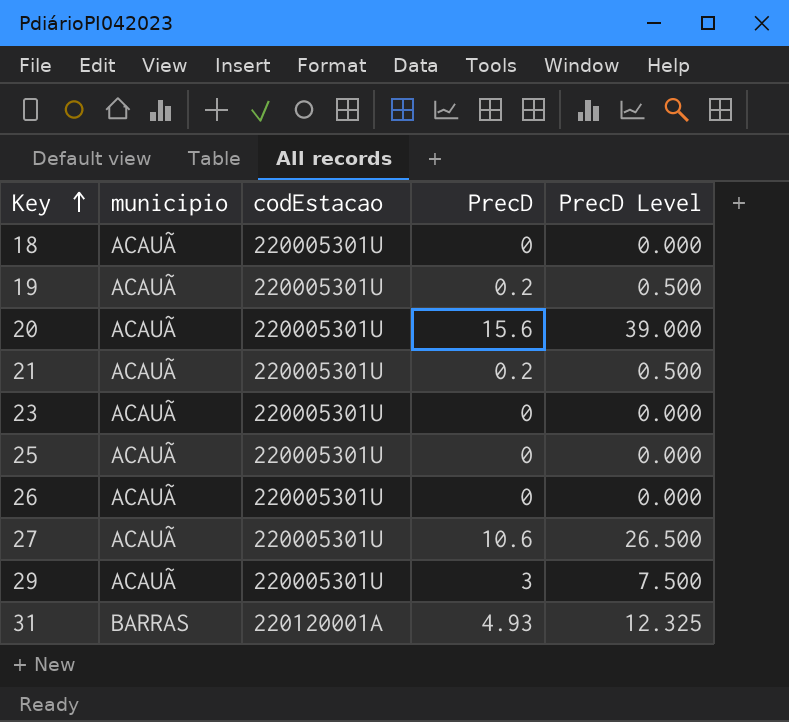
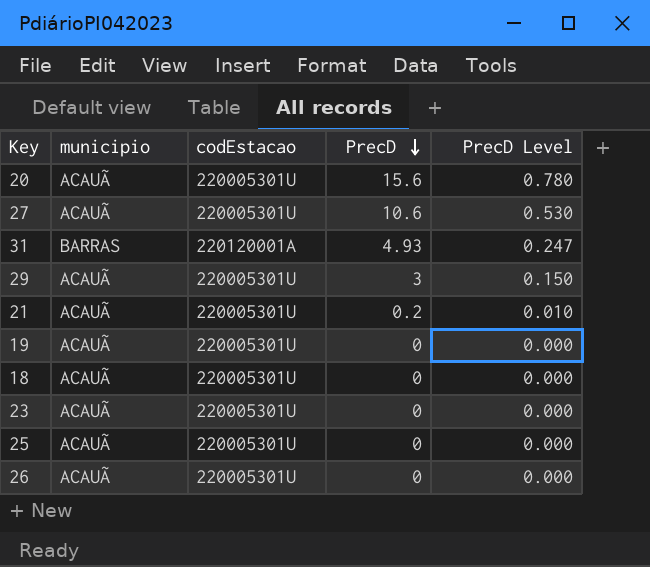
row order: Key ascending -> PrecD descending
column PrecD Level | formula: [PrecD] * 2.5 -> [PrecD] * 0.05
19 | PrecD: 0.2 -> 0

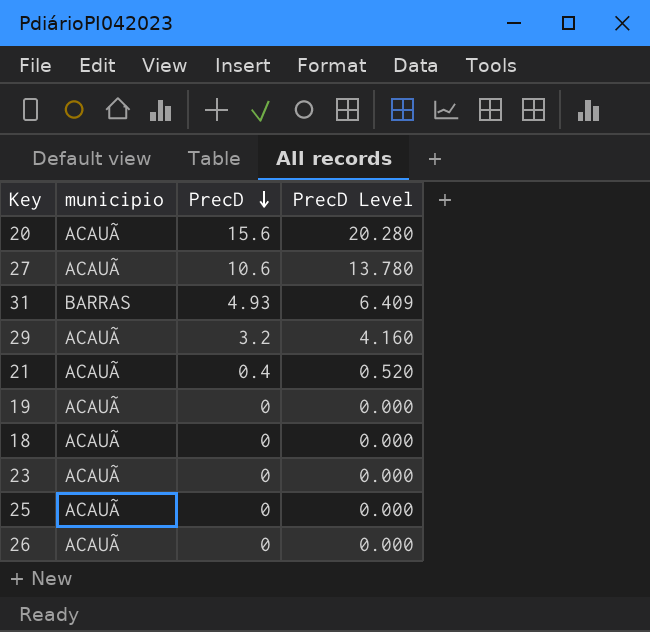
column codEstacao | position: 3 -> none
column PrecD Level | formula: [PrecD] * 0.05 -> [PrecD] * 1.3
29 | PrecD: 3 -> 3.2
21 | PrecD: 0.2 -> 0.4

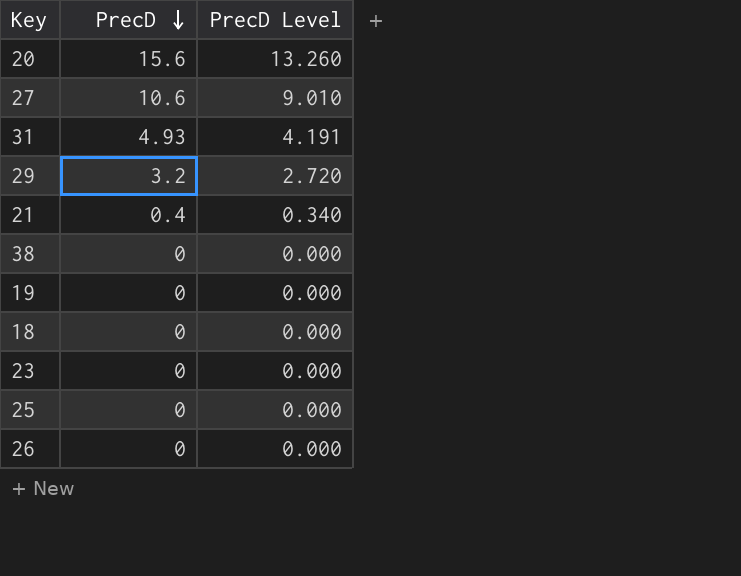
column municipio | position: 2 -> none
column PrecD Level | formula: [PrecD] * 1.3 -> [PrecD] * 0.85
row 38: none -> 0 | 0.000

